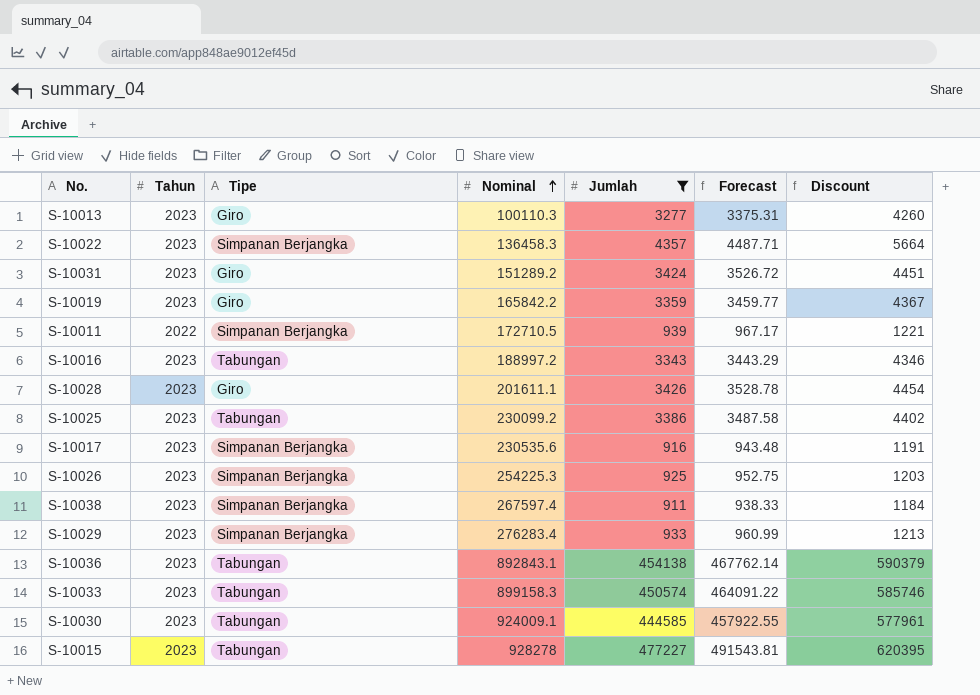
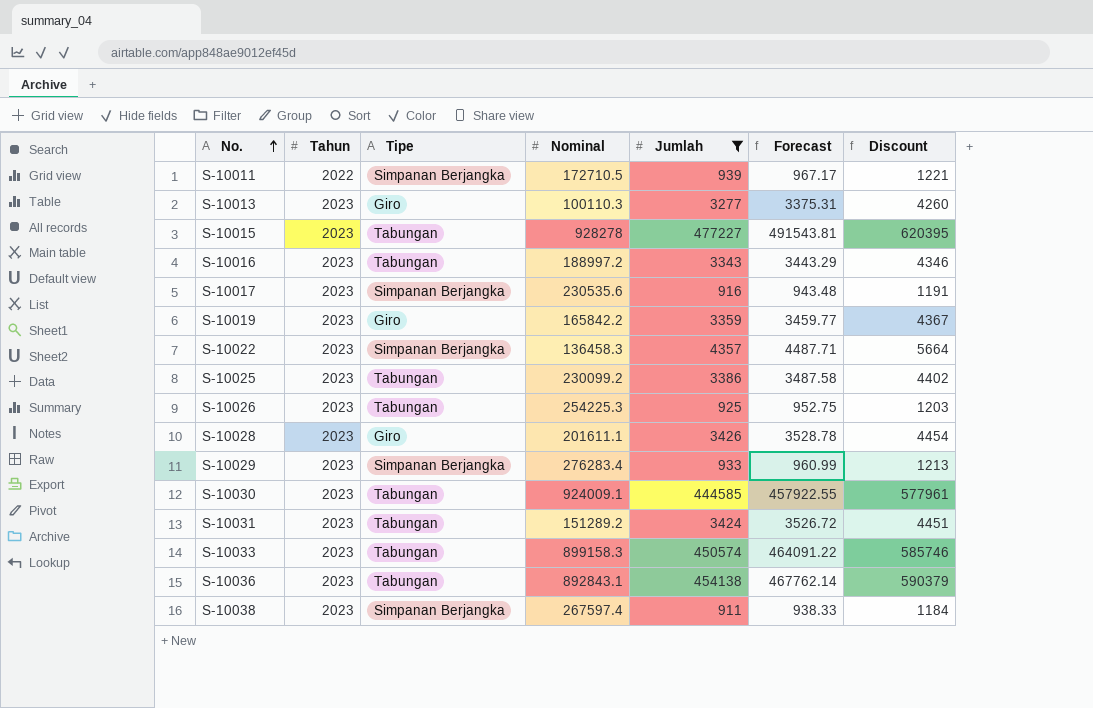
row order: Nominal ascending -> No. ascending
S-10026 | Tipe: Simpanan Berjangka -> Tabungan
S-10031 | Tipe: Giro -> Tabungan

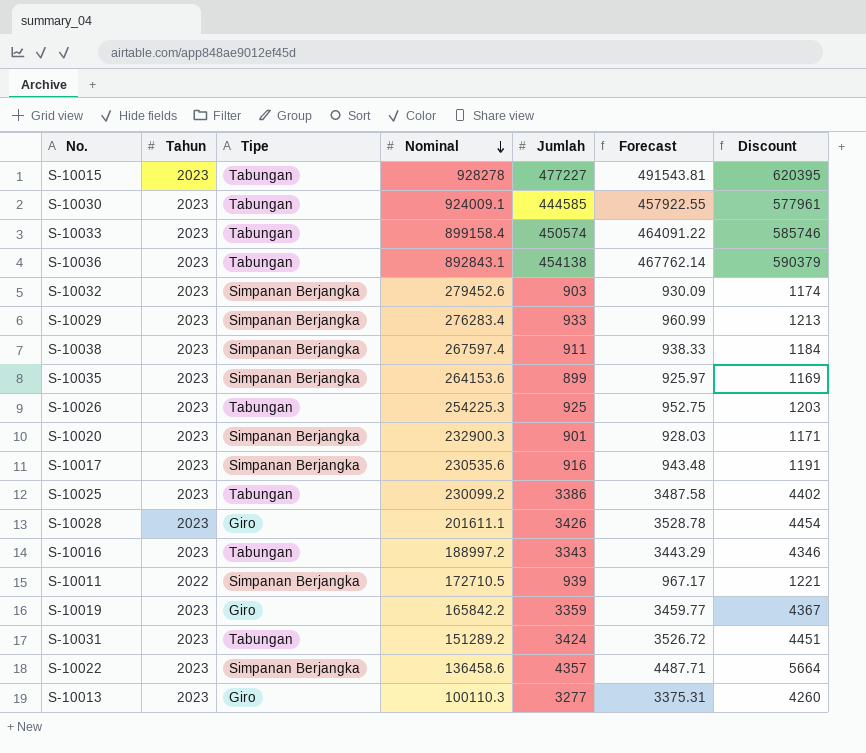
filter: Jumlah >= 911 -> none
row order: No. ascending -> Nominal descending
S-10033 | Nominal: 899158.3 -> 899158.4
S-10022 | Nominal: 136458.3 -> 136458.6

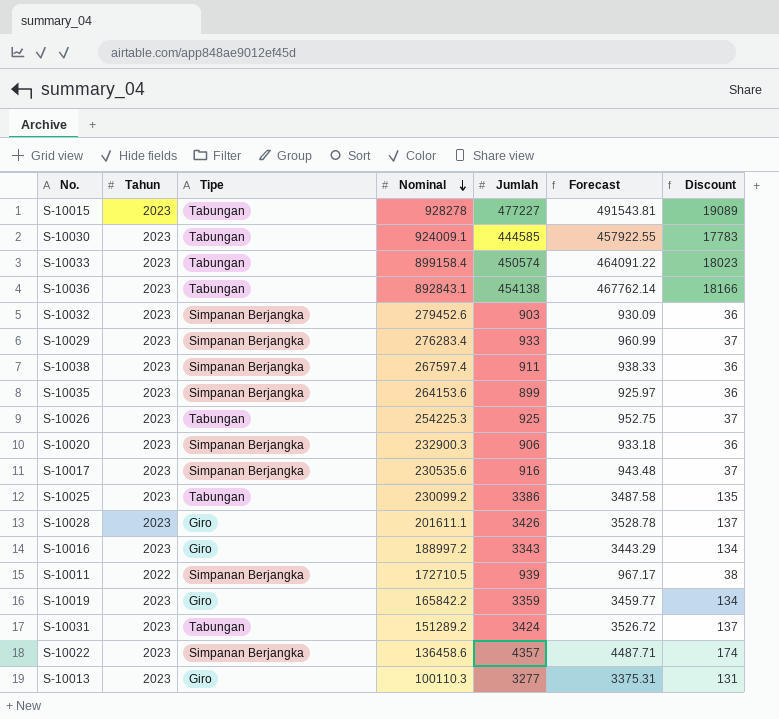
column Discount | formula: [Jumlah] * 1.3 -> [Jumlah] * 0.04
S-10020 | Jumlah: 901 -> 906
S-10020 | Forecast: 928.03 -> 933.18
S-10016 | Tipe: Tabungan -> Giro

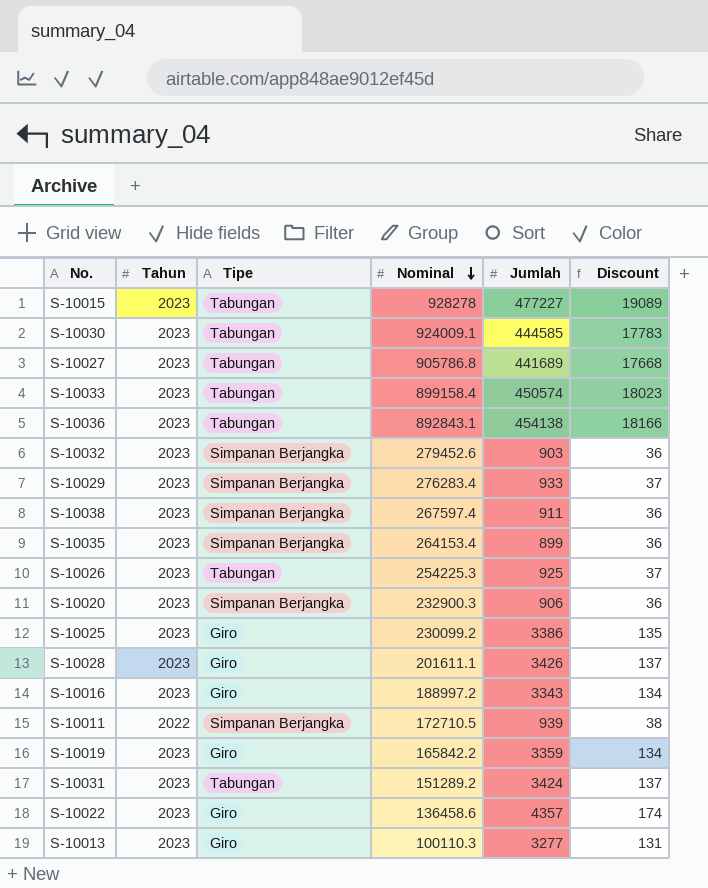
column Forecast | formula: [Jumlah] * 1.03 -> none
row S-10017: 2023 | Simpanan Berjangka | 230535.6 | 916 | 943.48 | 37 -> none
row S-10027: none -> 2023 | Tabungan | 905786.8 | 441689 | 17668
S-10035 | Nominal: 264153.6 -> 264153.4
S-10025 | Tipe: Tabungan -> Giro
S-10022 | Tipe: Simpanan Berjangka -> Giro

